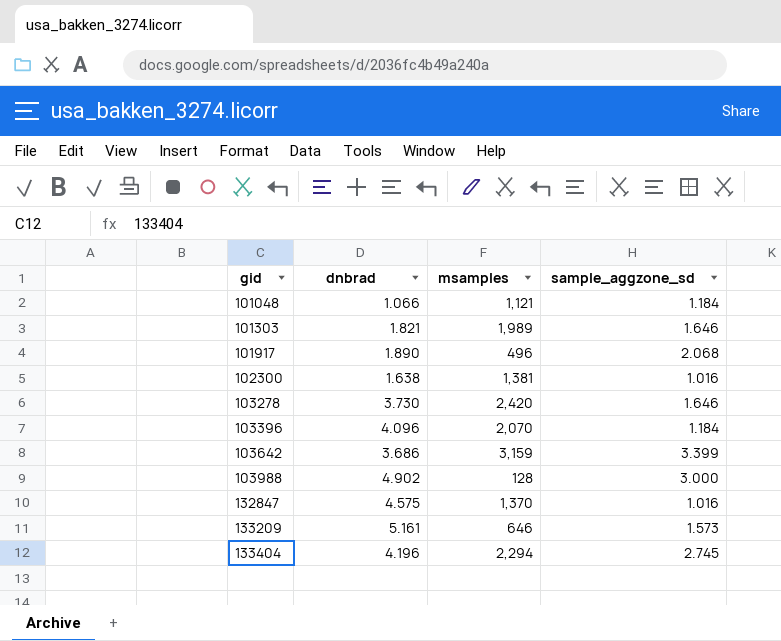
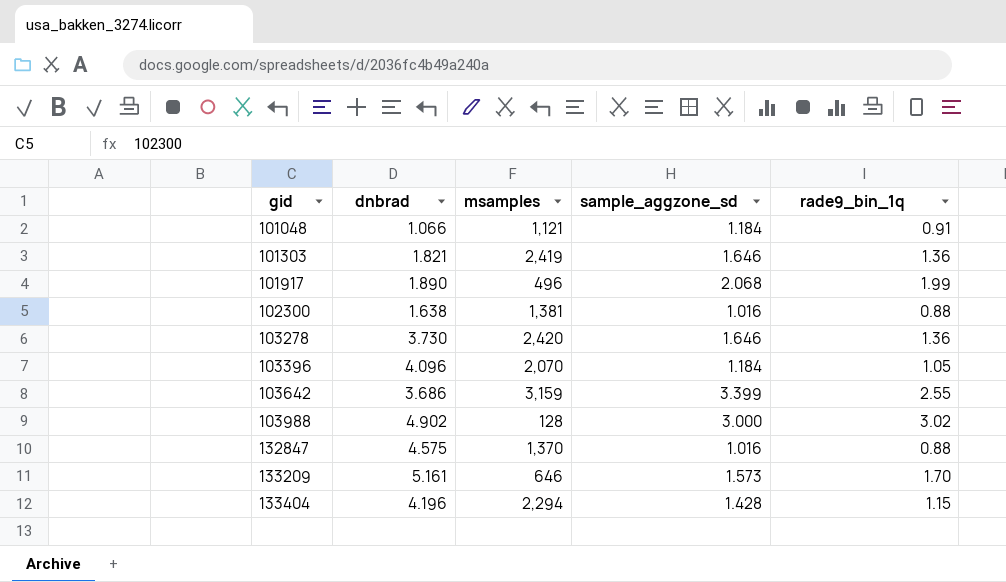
column rade9_bin_1q | position: none -> 5
101303 | msamples: 1,989 -> 2,419
133404 | sample_aggzone_sd: 2.745 -> 1.428

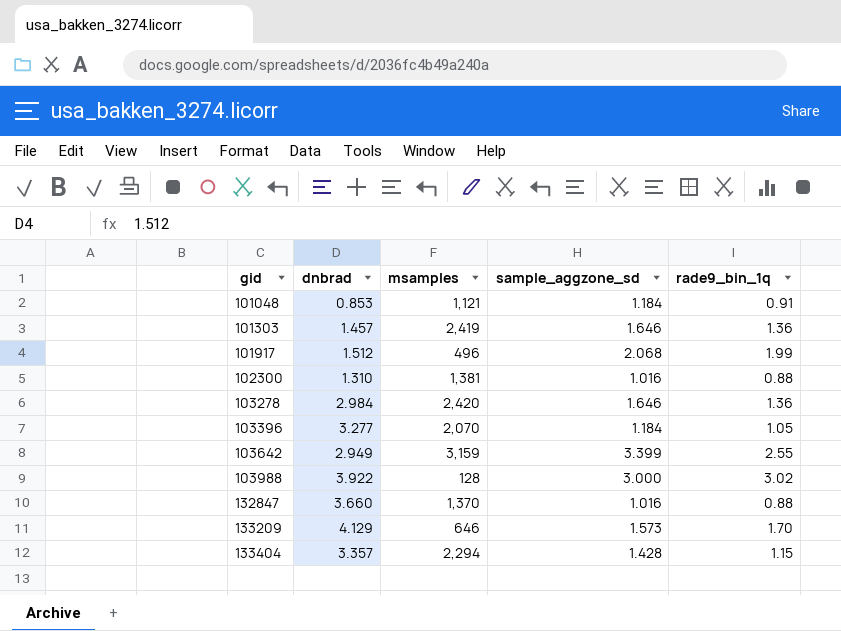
101048 | dnbrad: 1.066 -> 0.853
101303 | dnbrad: 1.821 -> 1.457
101917 | dnbrad: 1.890 -> 1.512
102300 | dnbrad: 1.638 -> 1.310
103278 | dnbrad: 3.730 -> 2.984
103396 | dnbrad: 4.096 -> 3.277
103642 | dnbrad: 3.686 -> 2.949
103988 | dnbrad: 4.902 -> 3.922
132847 | dnbrad: 4.575 -> 3.660
133209 | dnbrad: 5.161 -> 4.129
133404 | dnbrad: 4.196 -> 3.357

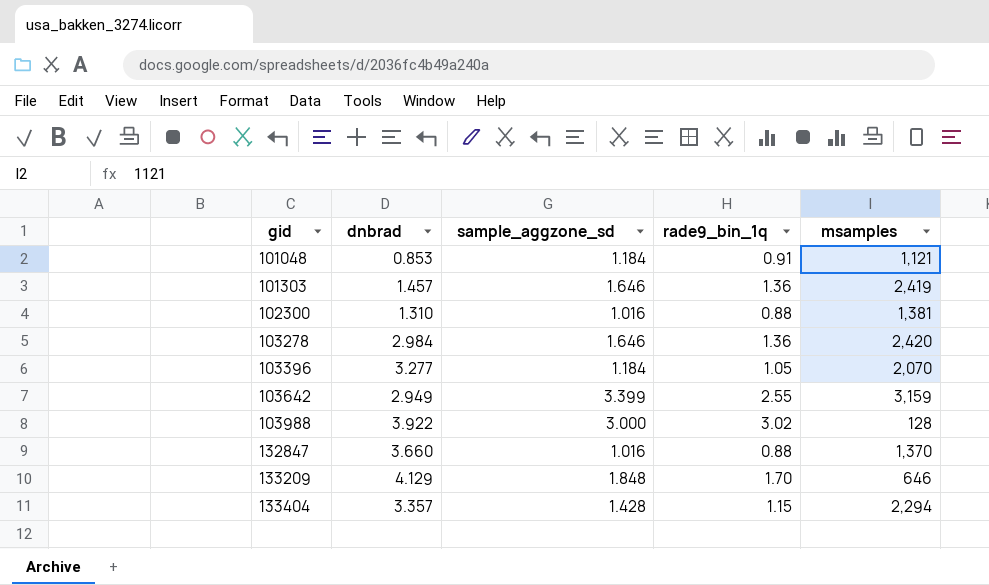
column msamples | position: 3 -> 5
row 101917: 1.512 | 496 | 2.068 | 1.99 -> none
133209 | sample_aggzone_sd: 1.573 -> 1.848

